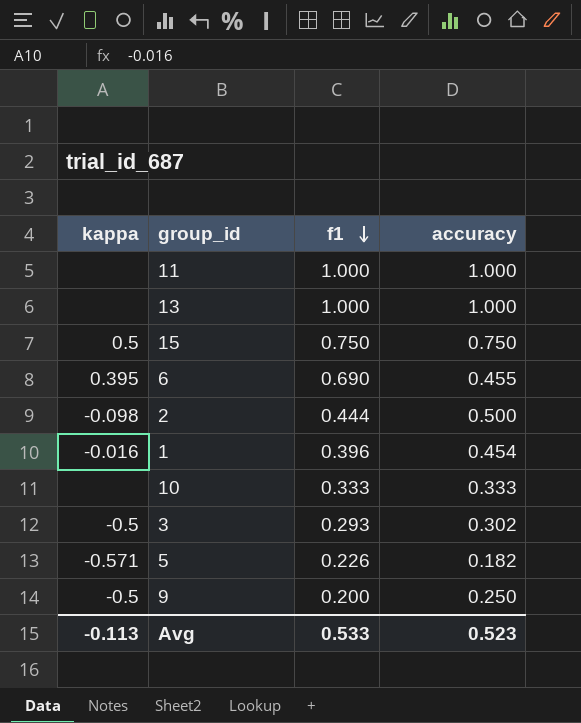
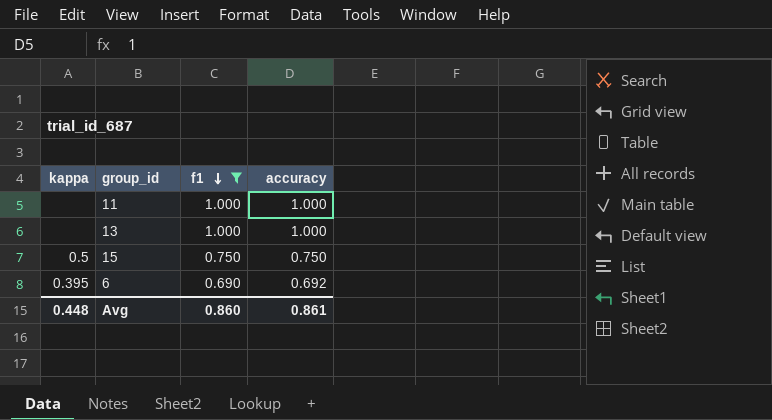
filter: none -> f1 >= 0.690
6 | accuracy: 0.455 -> 0.692
Avg | kappa: -0.113 -> 0.448
Avg | f1: 0.533 -> 0.860
Avg | accuracy: 0.523 -> 0.861

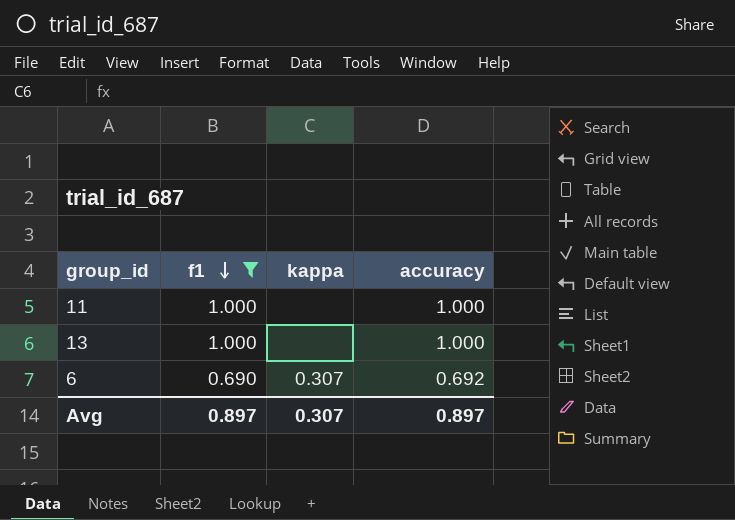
column kappa | position: 1 -> 3
row 15: 0.5 | 0.750 | 0.750 -> none
6 | kappa: 0.395 -> 0.307
Avg | f1: 0.860 -> 0.897
Avg | kappa: 0.448 -> 0.307
Avg | accuracy: 0.861 -> 0.897

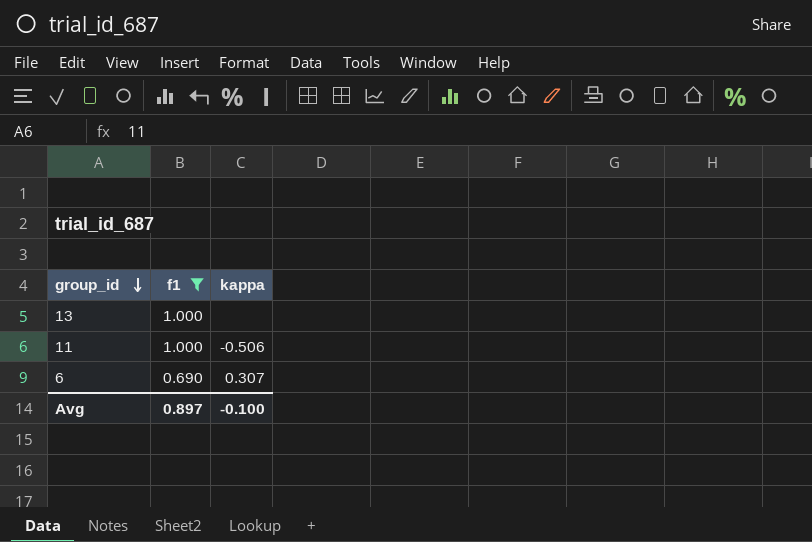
row order: f1 descending -> group_id descending
column accuracy | position: 4 -> none
11 | kappa: none -> -0.506
Avg | kappa: 0.307 -> -0.100

